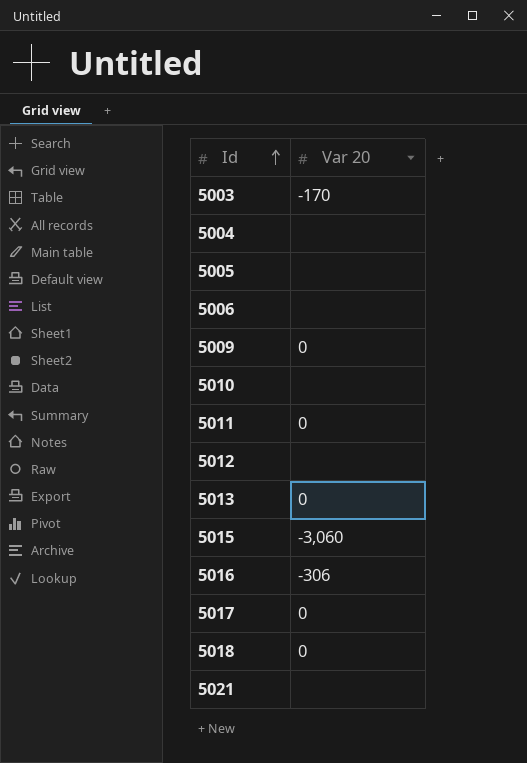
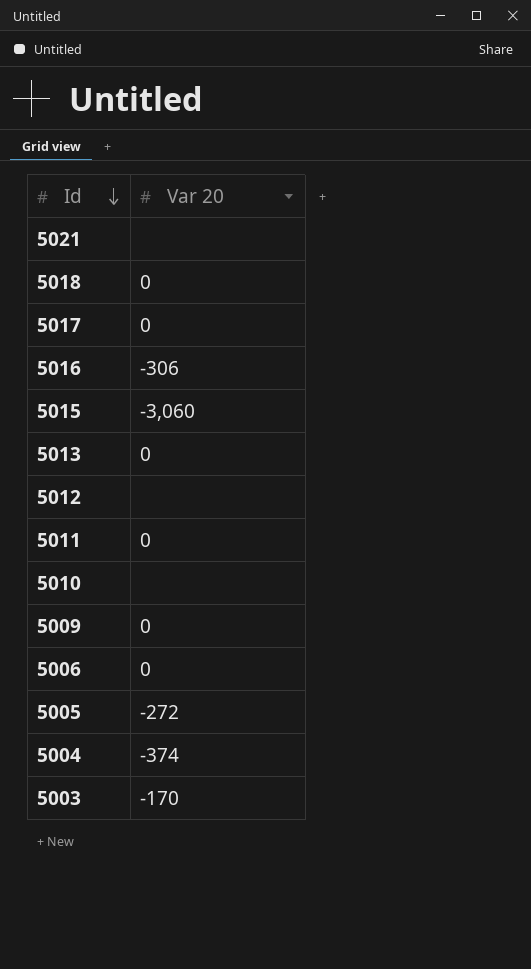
row order: Id ascending -> Id descending
5006 | Var 20: none -> 0
5005 | Var 20: none -> -272
5004 | Var 20: none -> -374

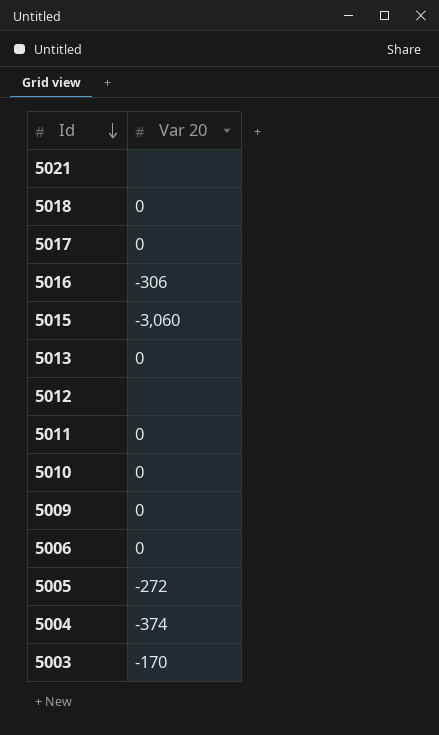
5010 | Var 20: none -> 0

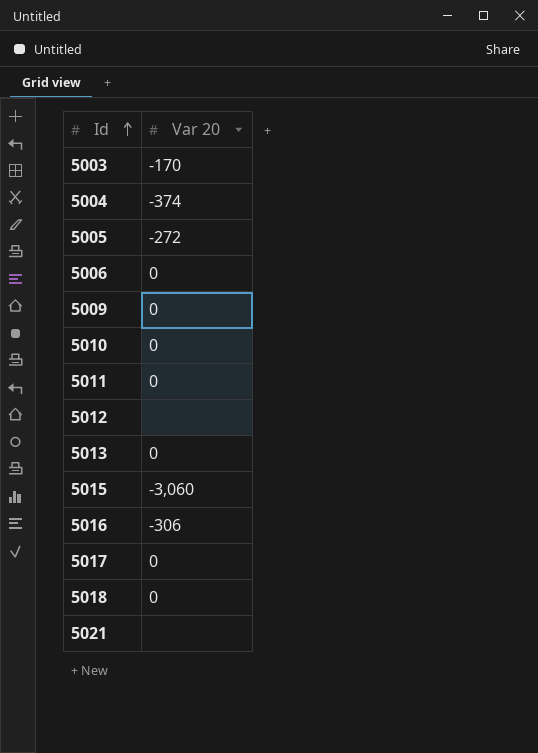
row order: Id descending -> Id ascending

